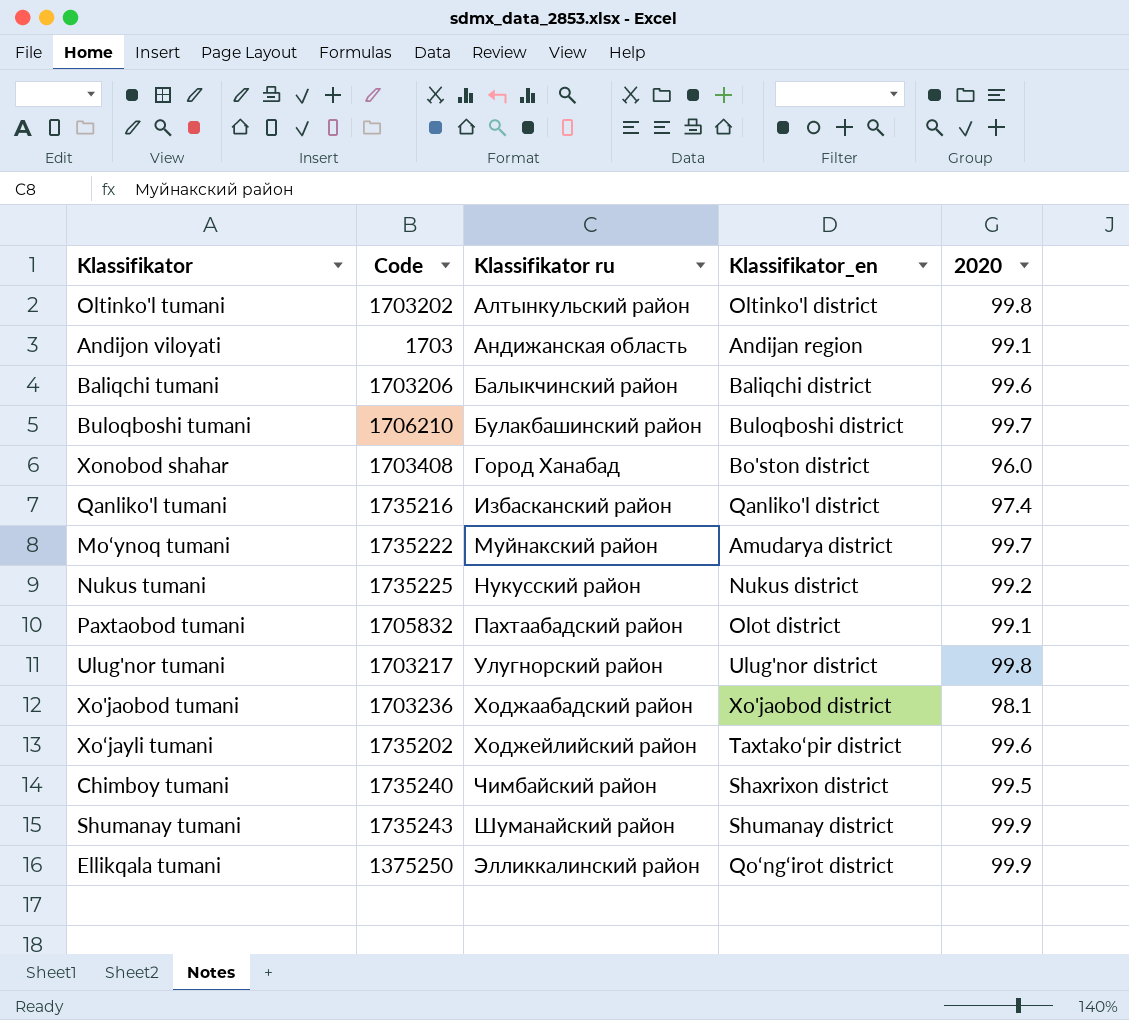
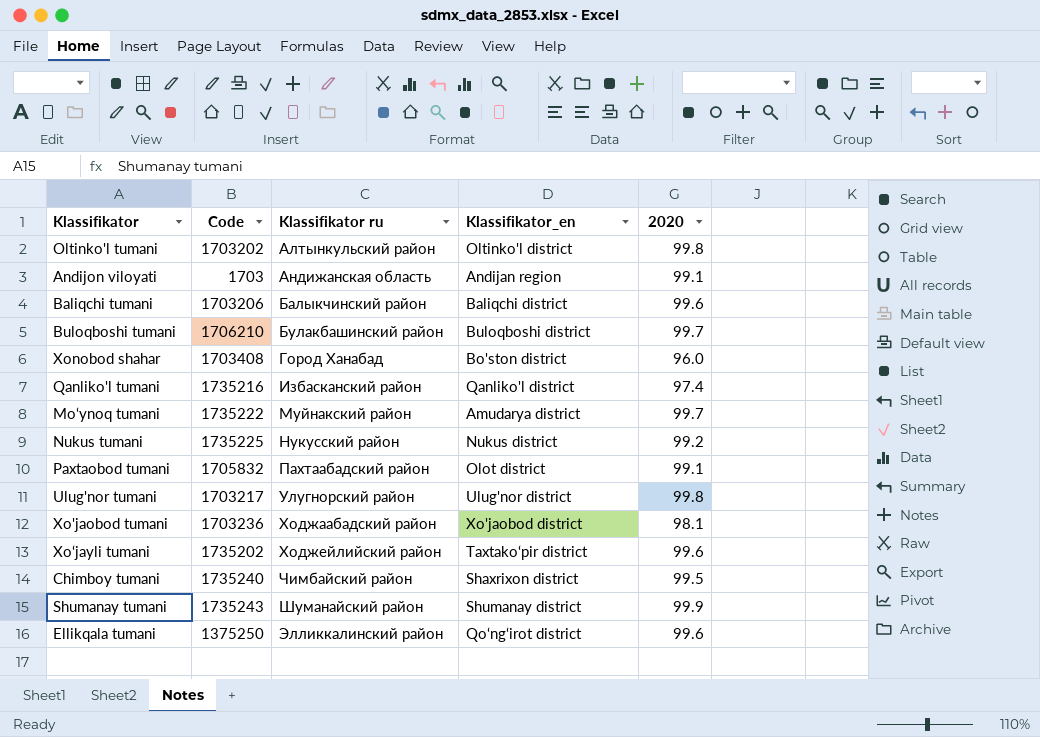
Ellikqala tumani | 2020: 99.9 -> 99.6

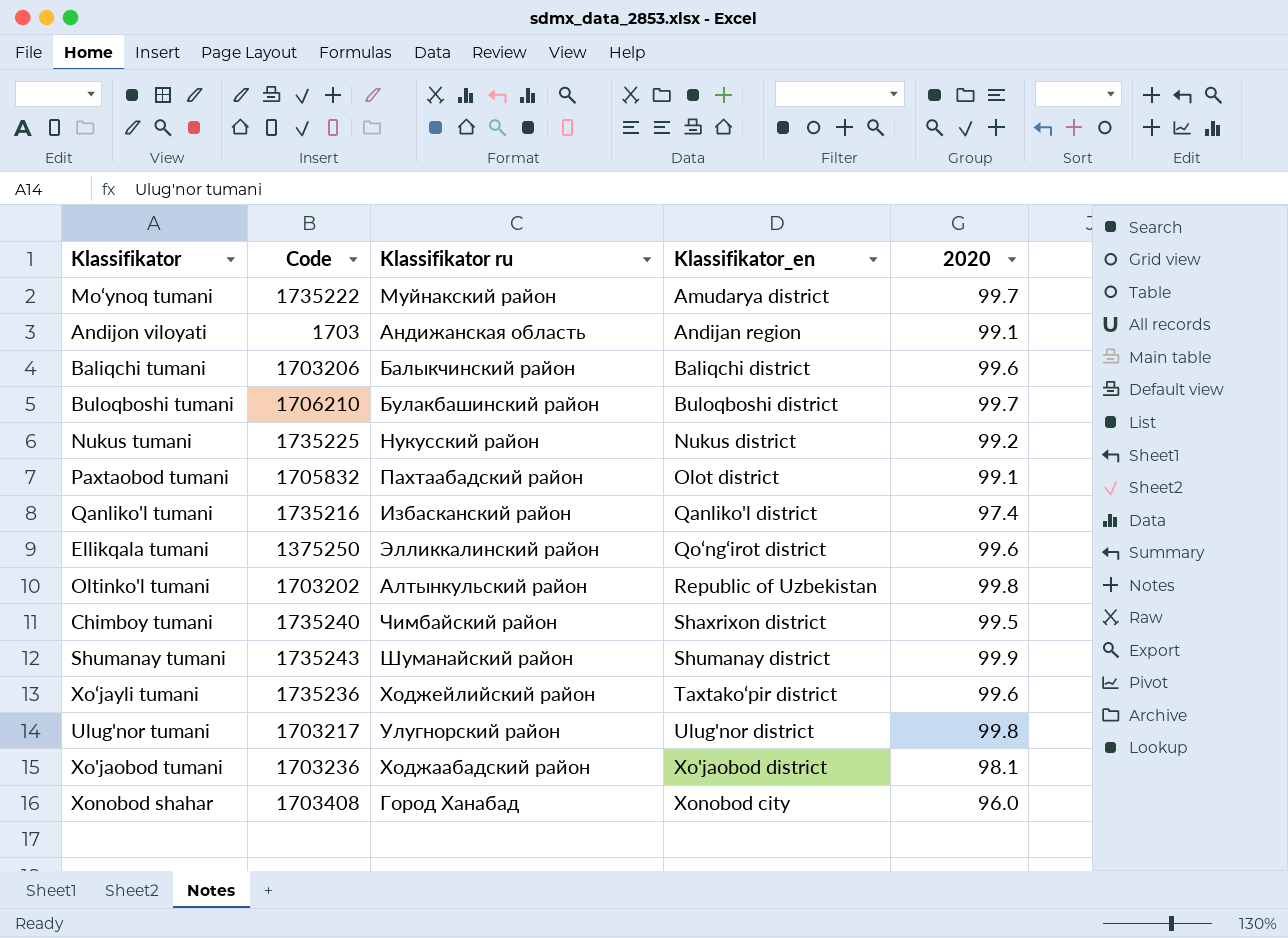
row order: Klassifikator ru ascending -> Klassifikator_en ascending
Oltinko'l tumani | Klassifikator_en: Oltinko'l district -> Republic of Uzbekistan
Xo‘jayli tumani | Code: 1735202 -> 1735236
Xonobod shahar | Klassifikator_en: Bo'ston district -> Xonobod city

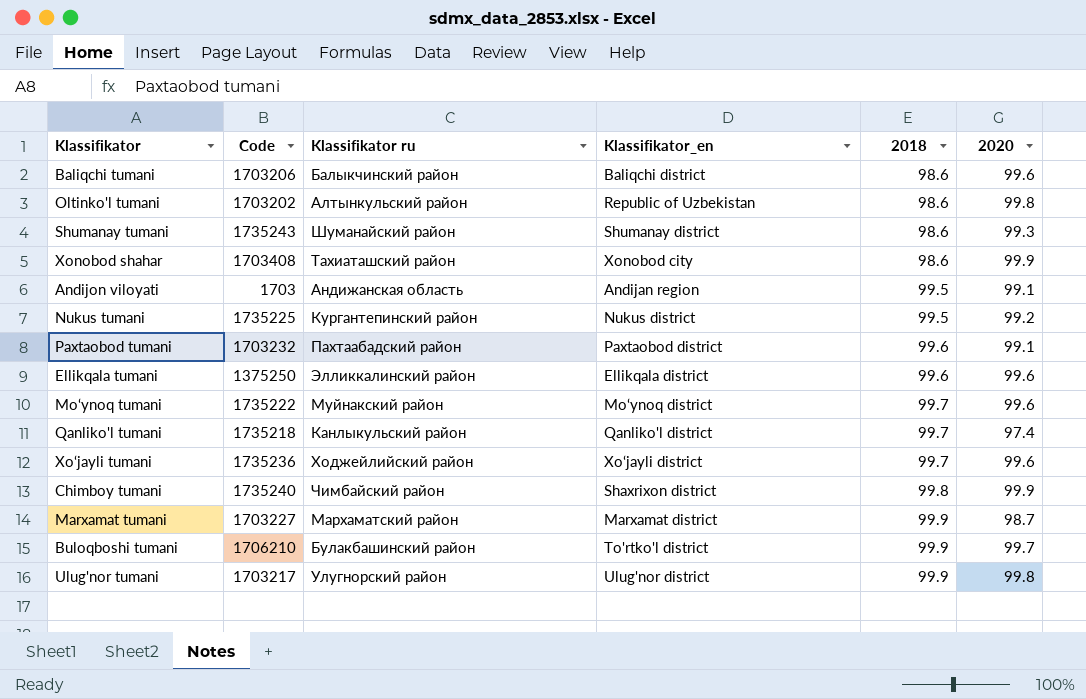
row order: Klassifikator_en ascending -> 2018 ascending
column 2018 | position: none -> 5
row Xo'jaobod tumani: 1703236 | Ходжаабадский район | Xo'jaobod district | 98.1 -> none
Shumanay tumani | 2020: 99.9 -> 99.3
Xonobod shahar | Klassifikator ru: Город Ханабад -> Тахиаташский район
Xonobod shahar | 2020: 96.0 -> 99.9
Nukus tumani | Klassifikator ru: Нукусский район -> Кургантепинский район
Paxtaobod tumani | Code: 1705832 -> 1703232
Paxtaobod tumani | Klassifikator_en: Olot district -> Paxtaobod district
Ellikqala tumani | Klassifikator_en: Qo‘ng‘irot district -> Ellikqala district
Mo‘ynoq tumani | Klassifikator_en: Amudarya district -> Mo‘ynoq district
Mo‘ynoq tumani | 2020: 99.7 -> 99.6
Qanliko'l tumani | Code: 1735216 -> 1735218
Qanliko'l tumani | Klassifikator ru: Избасканский район -> Канлыкульский район
Xo‘jayli tumani | Klassifikator_en: Taxtako‘pir district -> Xo‘jayli district
Chimboy tumani | 2020: 99.5 -> 99.9
row Marxamat tumani: none -> 1703227 | Мархаматский район | Marxamat district | 99.9 | 98.7
Buloqboshi tumani | Klassifikator_en: Buloqboshi district -> To'rtko'l district

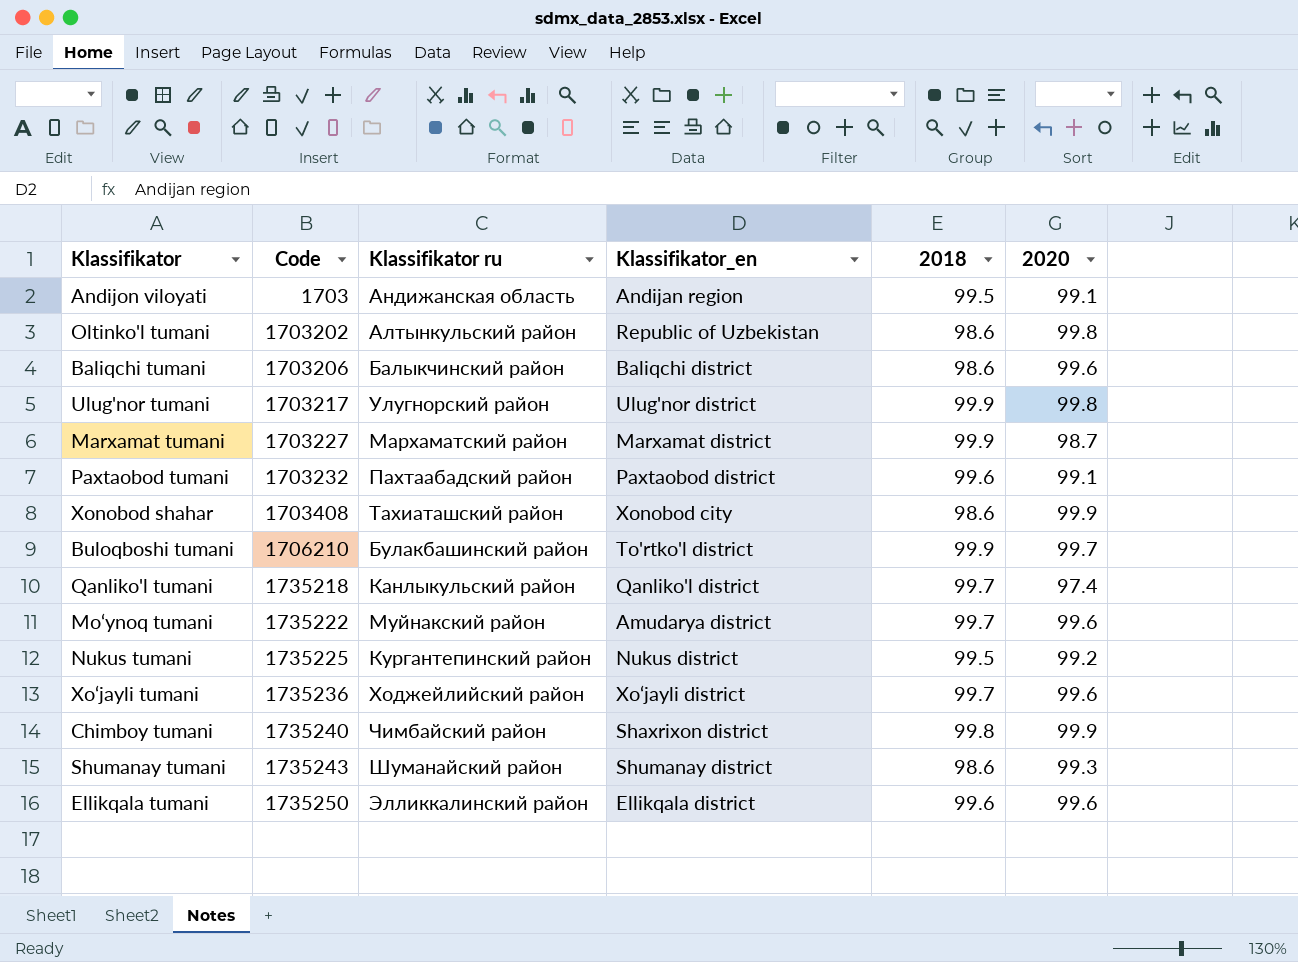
row order: 2018 ascending -> Code ascending
Mo‘ynoq tumani | Klassifikator_en: Mo‘ynoq district -> Amudarya district
Ellikqala tumani | Code: 1375250 -> 1735250

